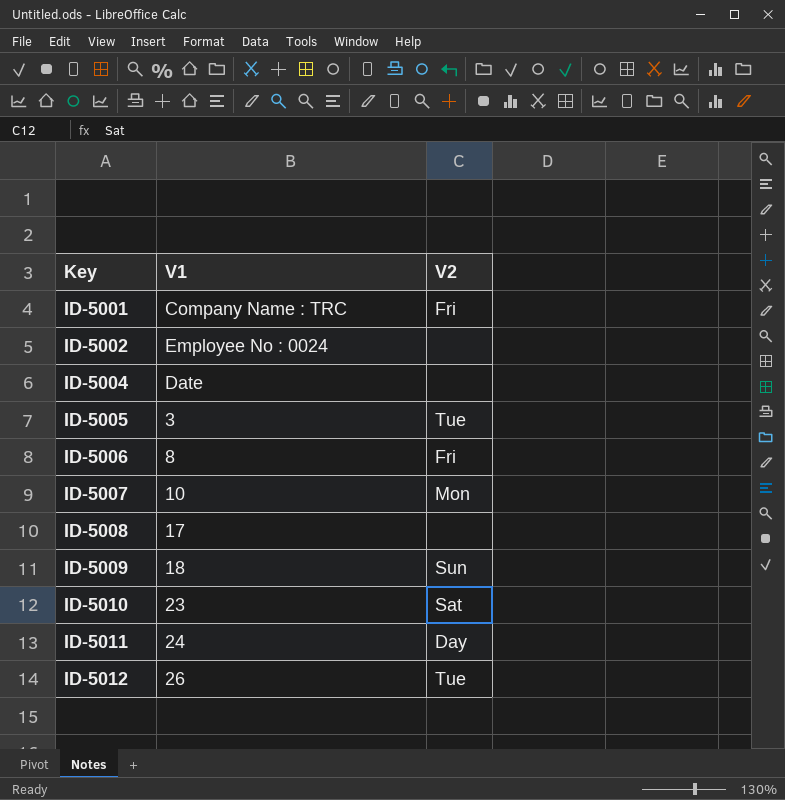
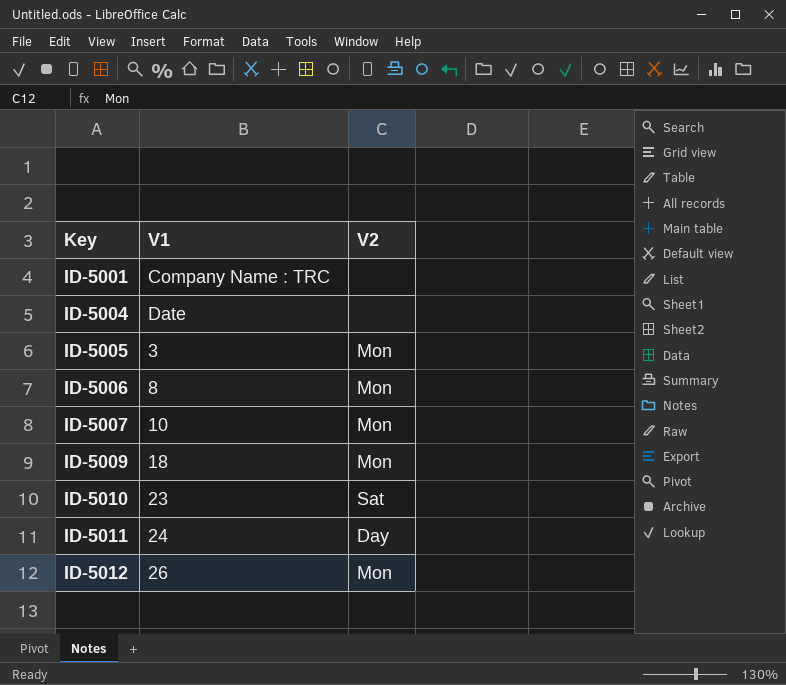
row ID-5002: Employee No : 0024 | none -> none
row ID-5008: 17 | none -> none
ID-5001 | V2: Fri -> none
ID-5005 | V2: Tue -> Mon
ID-5006 | V2: Fri -> Mon
ID-5009 | V2: Sun -> Mon
ID-5012 | V2: Tue -> Mon

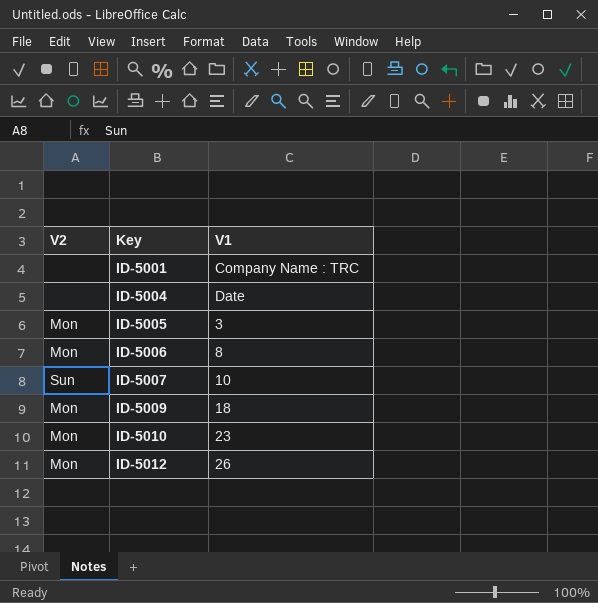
column V2 | position: 3 -> 1
row ID-5011: 24 | Day -> none
ID-5007 | V2: Mon -> Sun
ID-5010 | V2: Sat -> Mon

